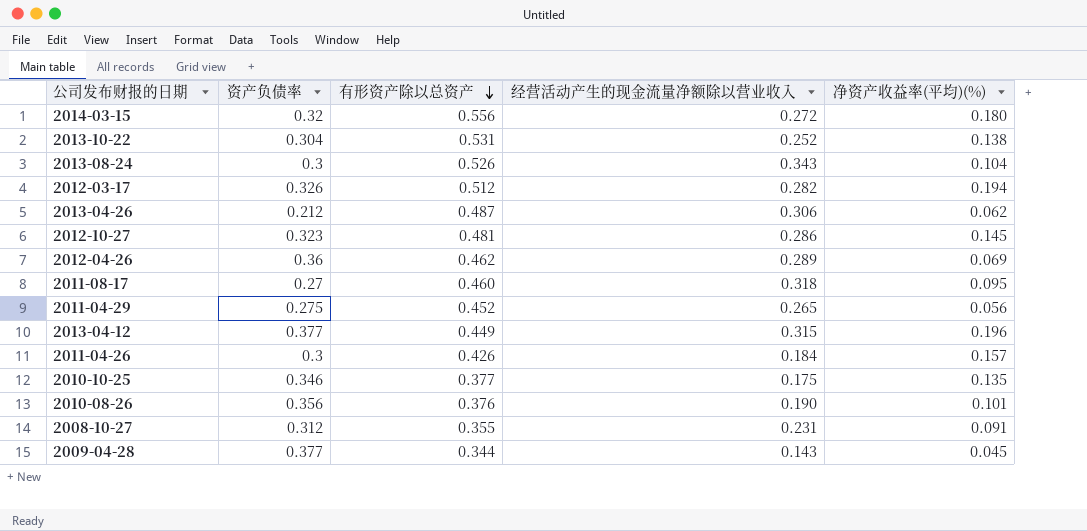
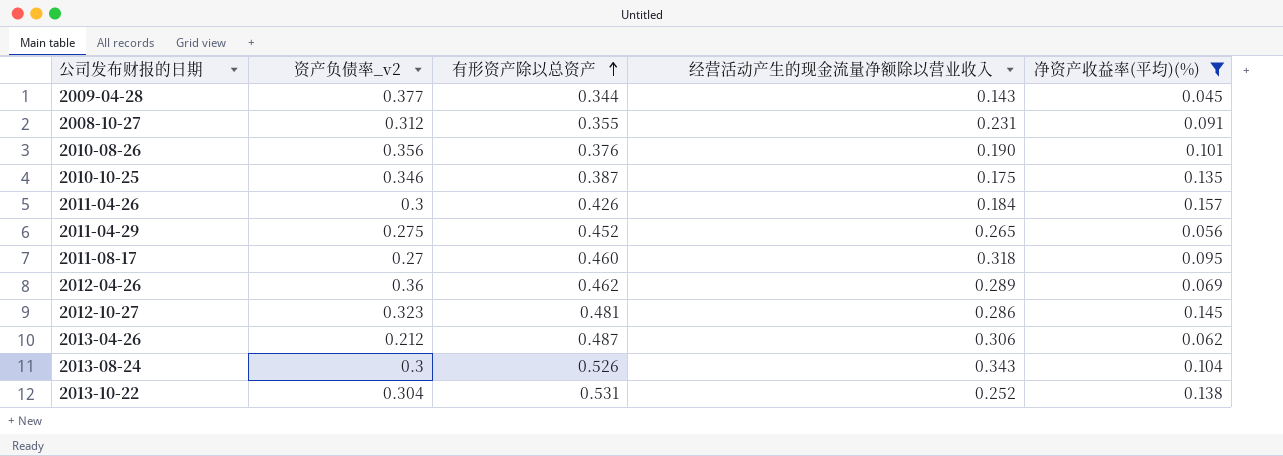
filter: none -> 净资产收益率(平均)(%) <= 0.157
row order: 有形资产除以总资产 descending -> 有形资产除以总资产 ascending
column name: 资产负债率 -> 资产负债率_v2
2010-10-25 | 有形资产除以总资产: 0.377 -> 0.387

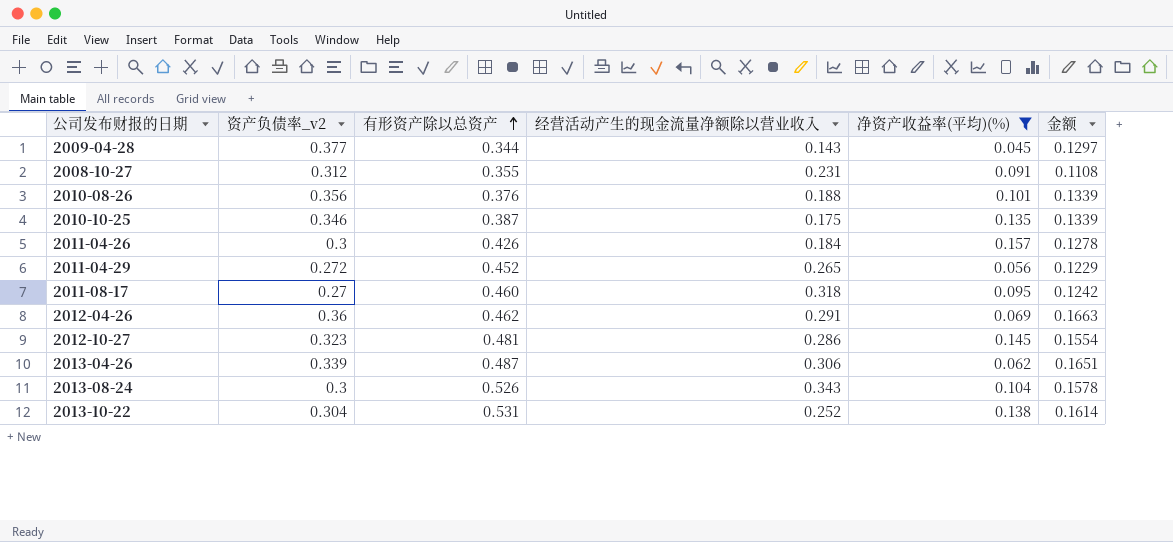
column 金额 | formula: none -> [资产负债率_v2] * [有形资产除以总资产]
2010-08-26 | 经营活动产生的现金流量净额除以营业收入: 0.190 -> 0.188
2011-04-29 | 资产负债率_v2: 0.275 -> 0.272
2012-04-26 | 经营活动产生的现金流量净额除以营业收入: 0.289 -> 0.291
2013-04-26 | 资产负债率_v2: 0.212 -> 0.339

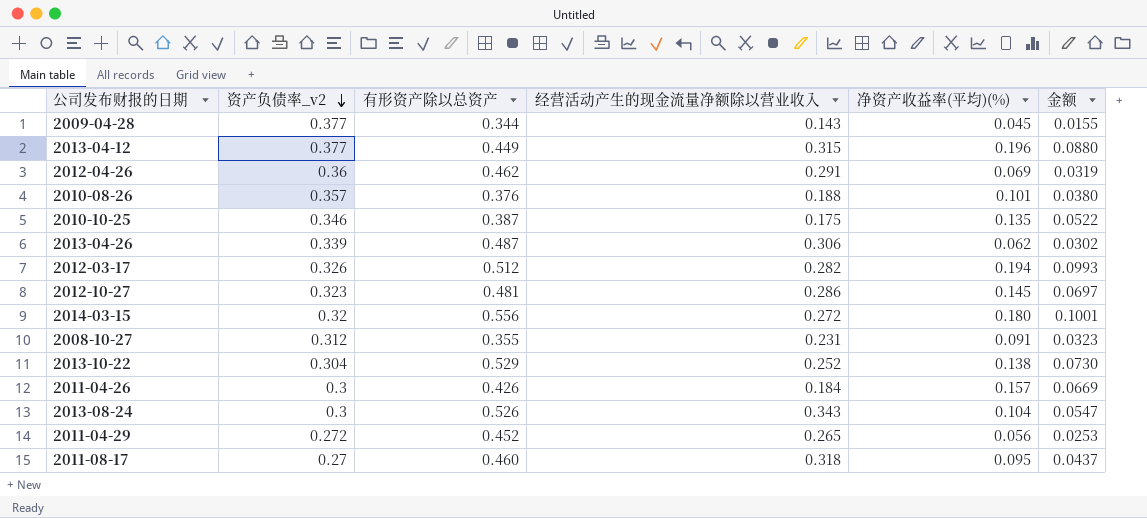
filter: 净资产收益率(平均)(%) <= 0.157 -> none
row order: 有形资产除以总资产 ascending -> 资产负债率_v2 descending
column 金额 | formula: [资产负债率_v2] * [有形资产除以总资产] -> [有形资产除以总资产] * [净资产收益率(平均)(%)]
2010-08-26 | 资产负债率_v2: 0.356 -> 0.357
2013-10-22 | 有形资产除以总资产: 0.531 -> 0.529

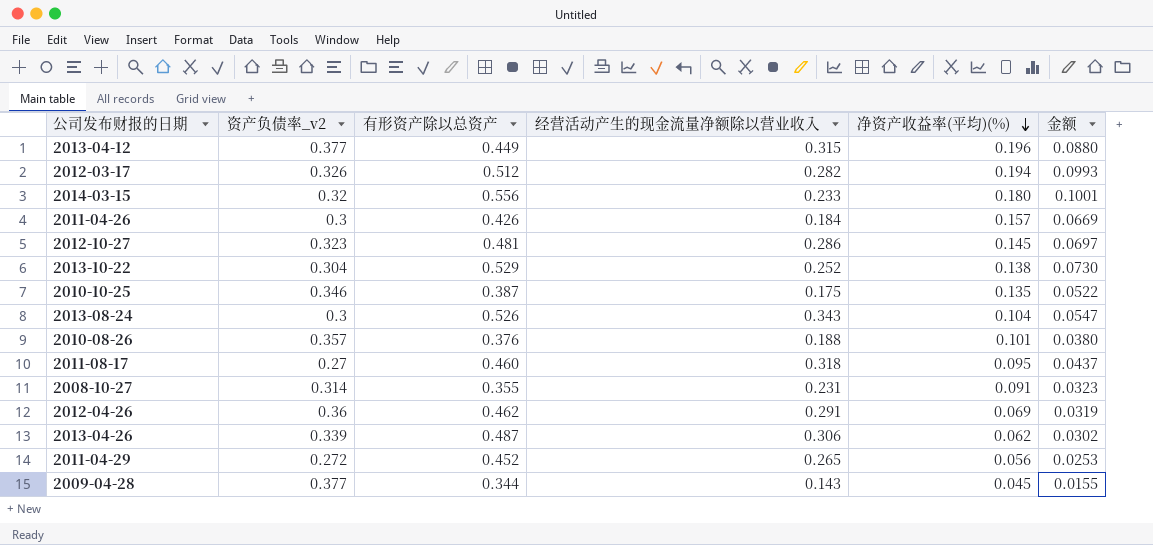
row order: 资产负债率_v2 descending -> 净资产收益率(平均)(%) descending
2014-03-15 | 经营活动产生的现金流量净额除以营业收入: 0.272 -> 0.233
2008-10-27 | 资产负债率_v2: 0.312 -> 0.314

